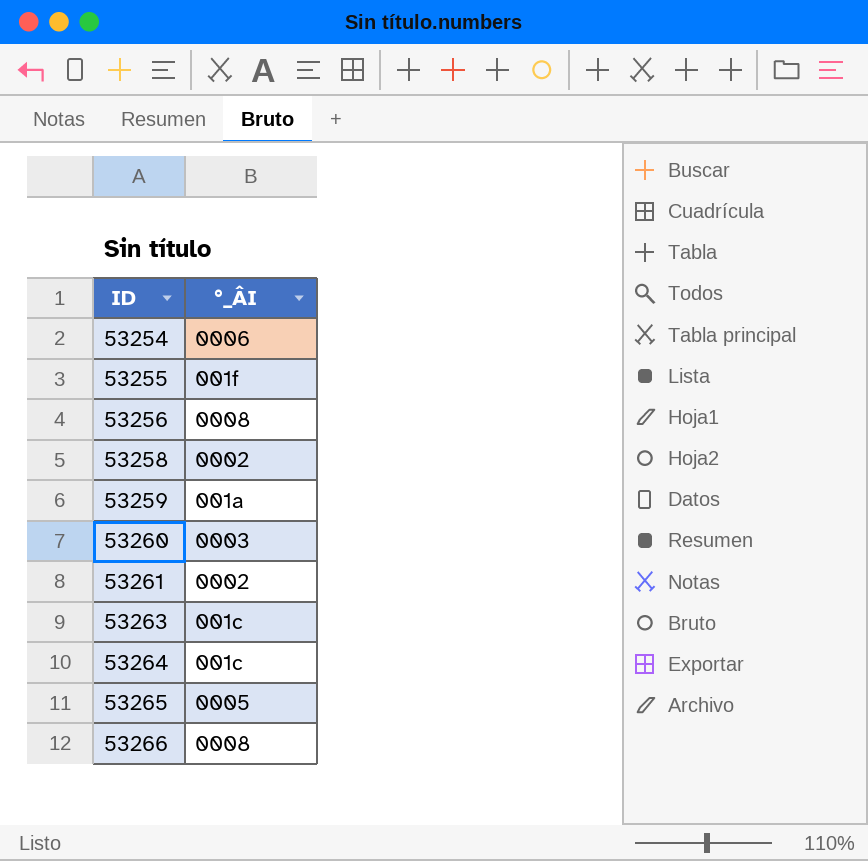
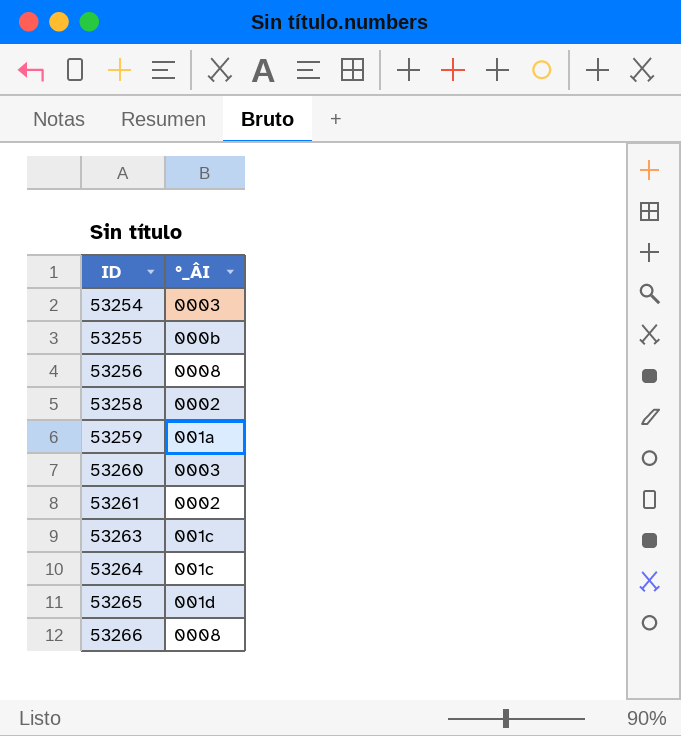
53254 | °_ÂI: 0006 -> 0003
53255 | °_ÂI: 001f -> 000b
53265 | °_ÂI: 0005 -> 001d

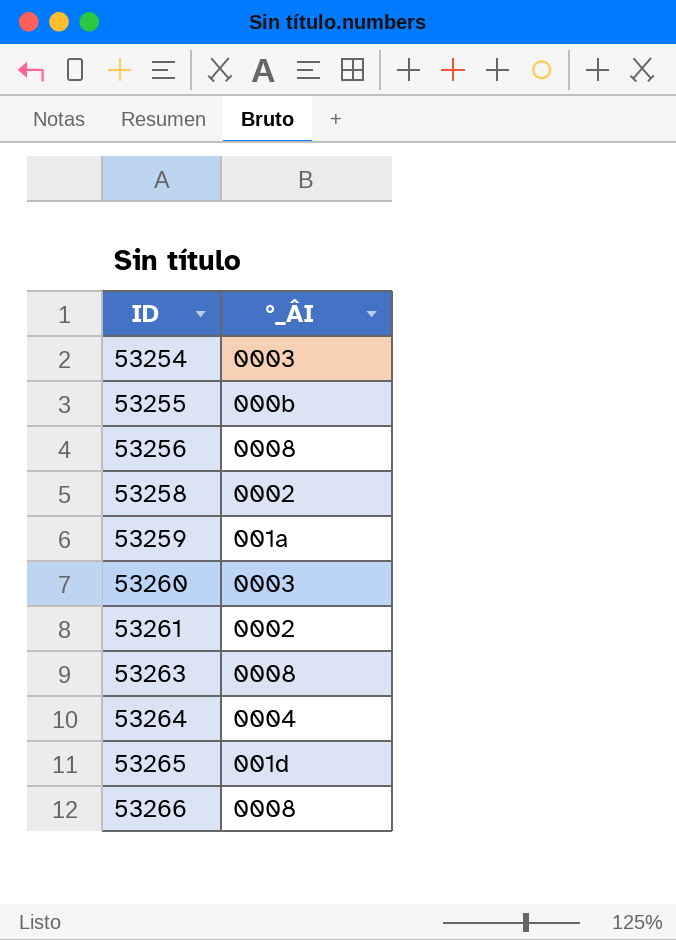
53263 | °_ÂI: 001c -> 0008
53264 | °_ÂI: 001c -> 0004

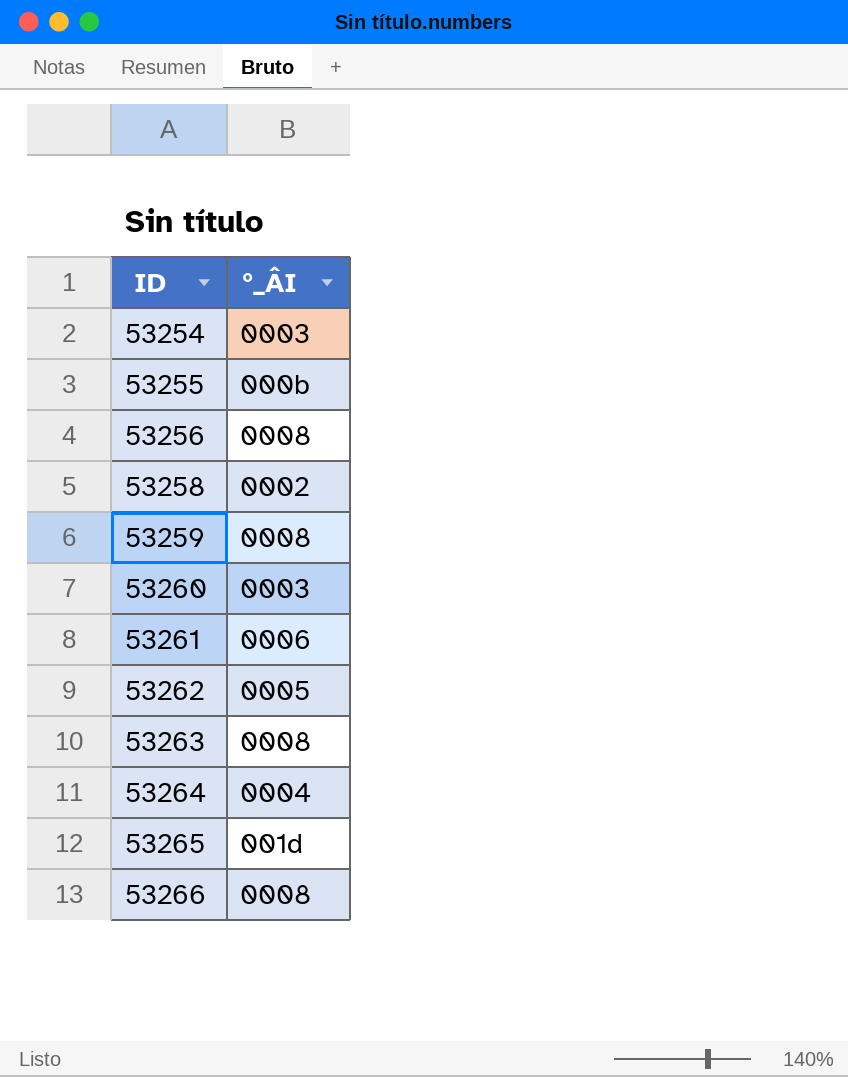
53259 | °_ÂI: 001a -> 0008
53261 | °_ÂI: 0002 -> 0006
row 53262: none -> 0005

